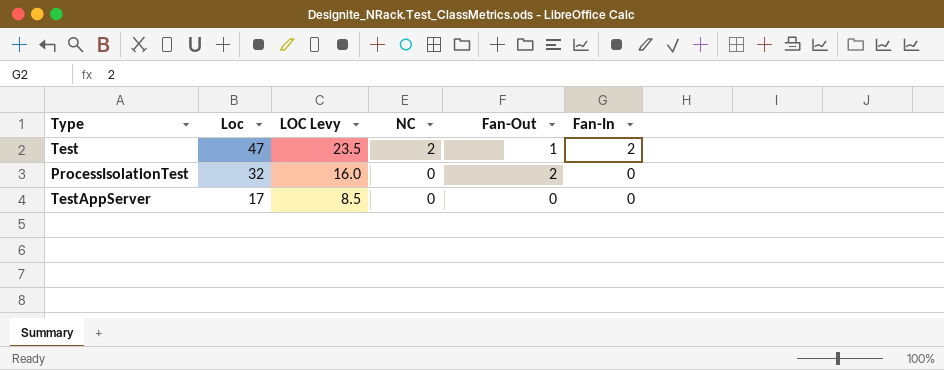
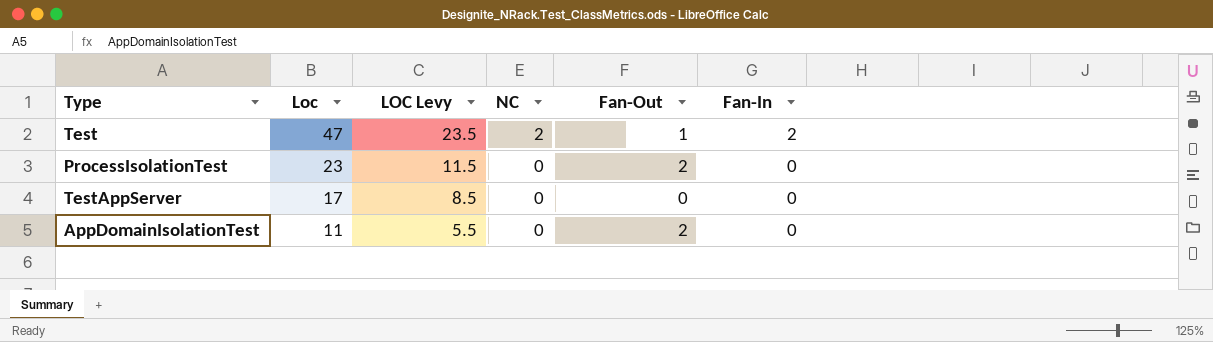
ProcessIsolationTest | Loc: 32 -> 23
ProcessIsolationTest | LOC Levy: 16.0 -> 11.5
row AppDomainIsolationTest: none -> 11 | 5.5 | 0 | 2 | 0

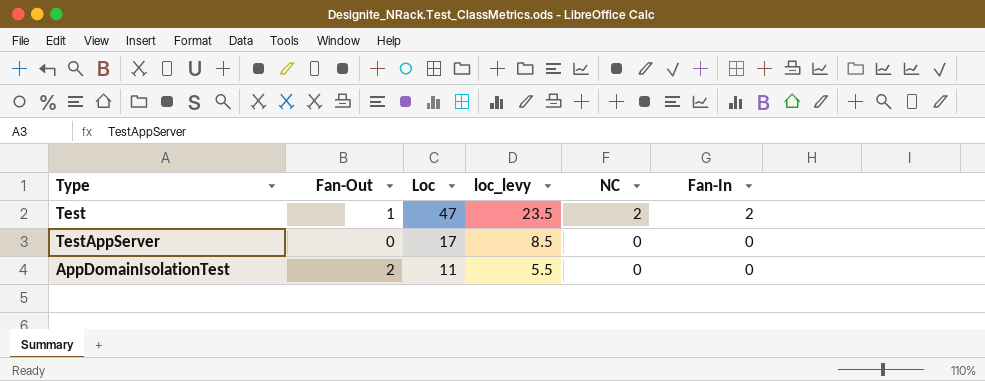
column Fan-Out | position: 5 -> 2
column name: LOC Levy -> loc_levy
row ProcessIsolationTest: 23 | 11.5 | 0 | 2 | 0 -> none

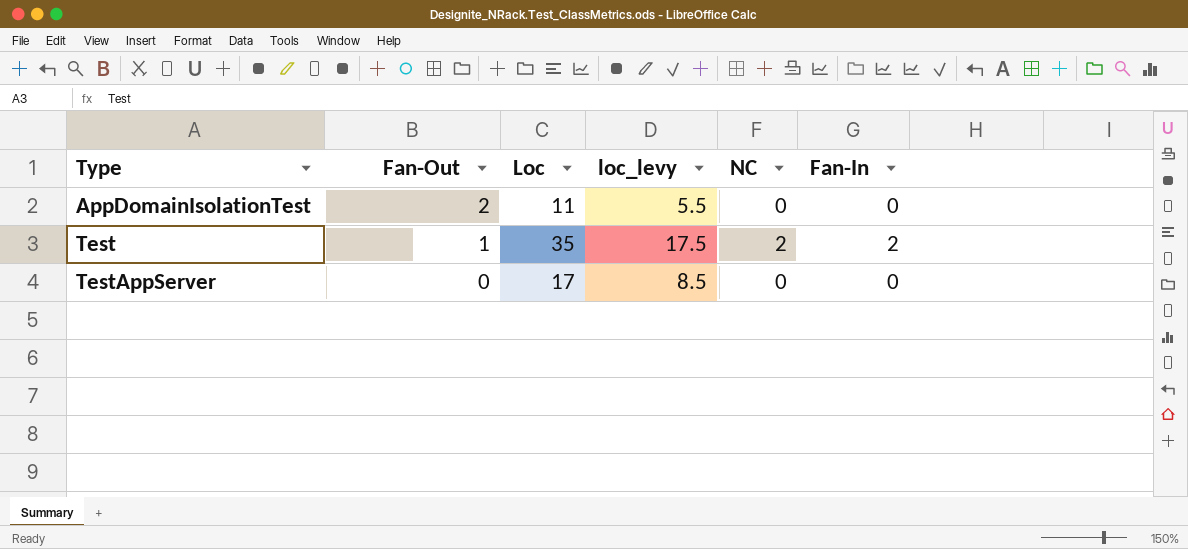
row order: Loc descending -> Type ascending
Test | Loc: 47 -> 35
Test | loc_levy: 23.5 -> 17.5

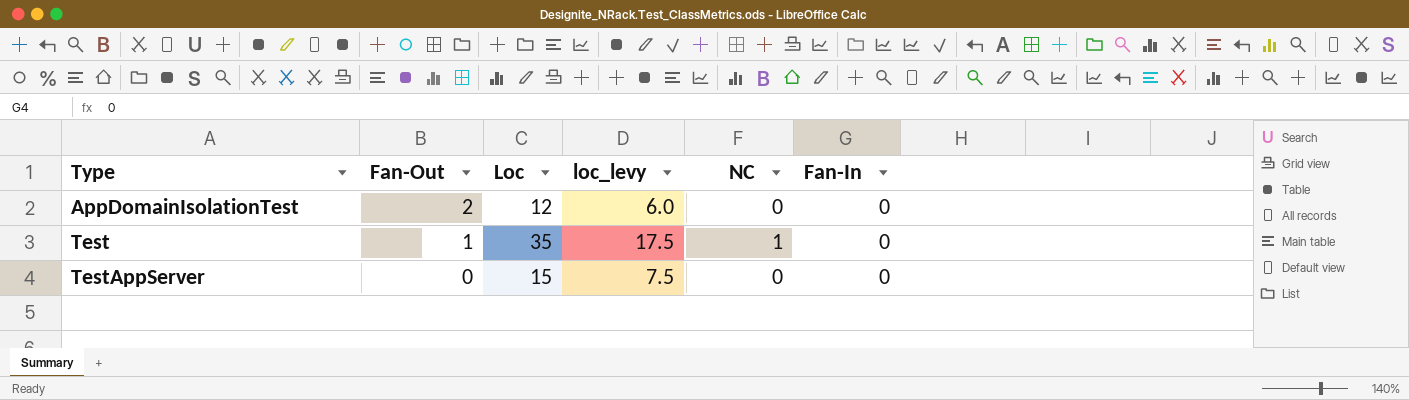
AppDomainIsolationTest | Loc: 11 -> 12
AppDomainIsolationTest | loc_levy: 5.5 -> 6.0
Test | NC: 2 -> 1
Test | Fan-In: 2 -> 0
TestAppServer | Loc: 17 -> 15
TestAppServer | loc_levy: 8.5 -> 7.5

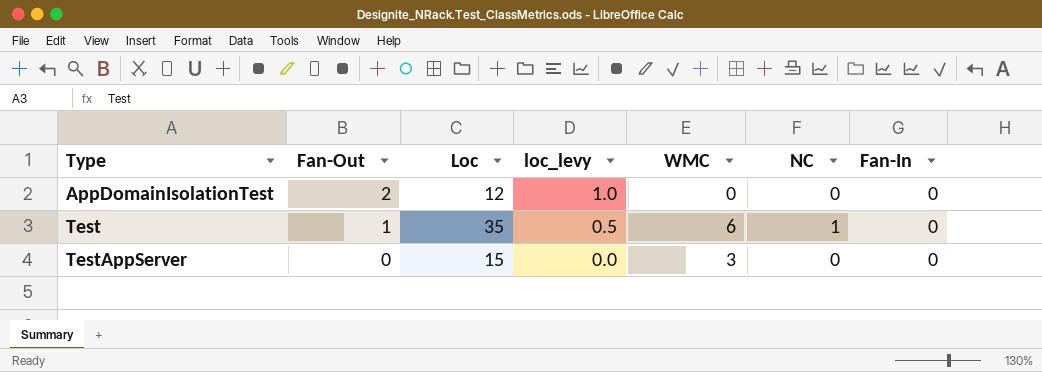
column loc_levy | formula: [Loc] * 0.5 -> [Fan-Out] * 0.5
column WMC | position: none -> 5

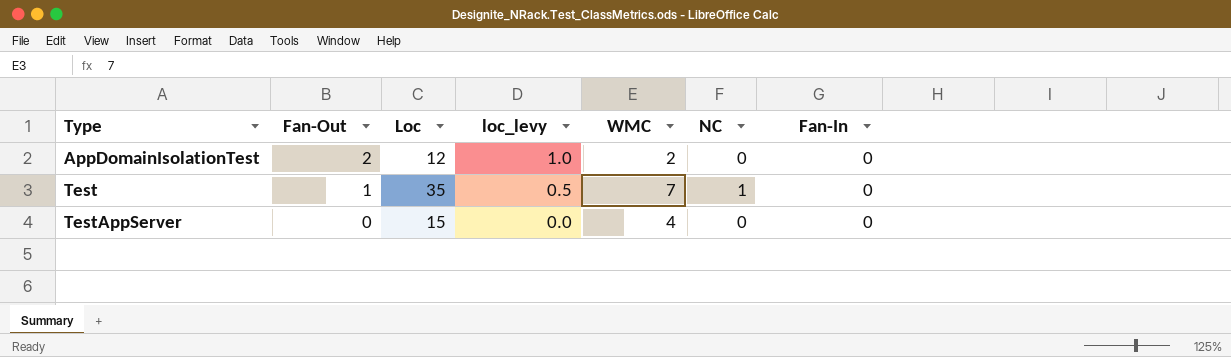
AppDomainIsolationTest | WMC: 0 -> 2
Test | WMC: 6 -> 7
TestAppServer | WMC: 3 -> 4

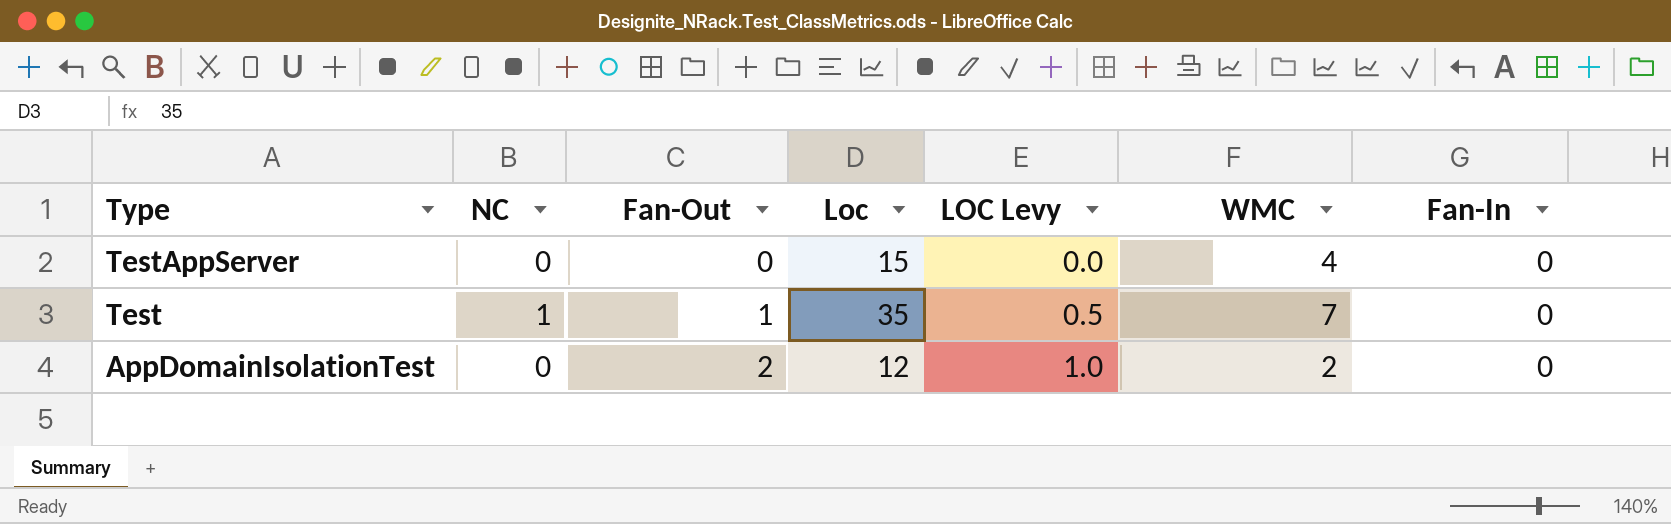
row order: Type ascending -> Type descending
column NC | position: 6 -> 2
column name: loc_levy -> LOC Levy

